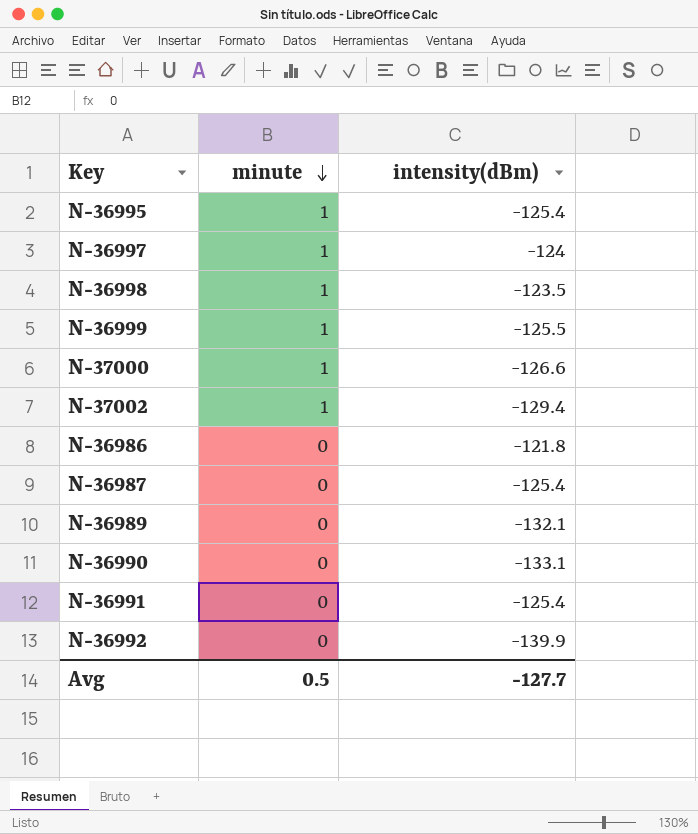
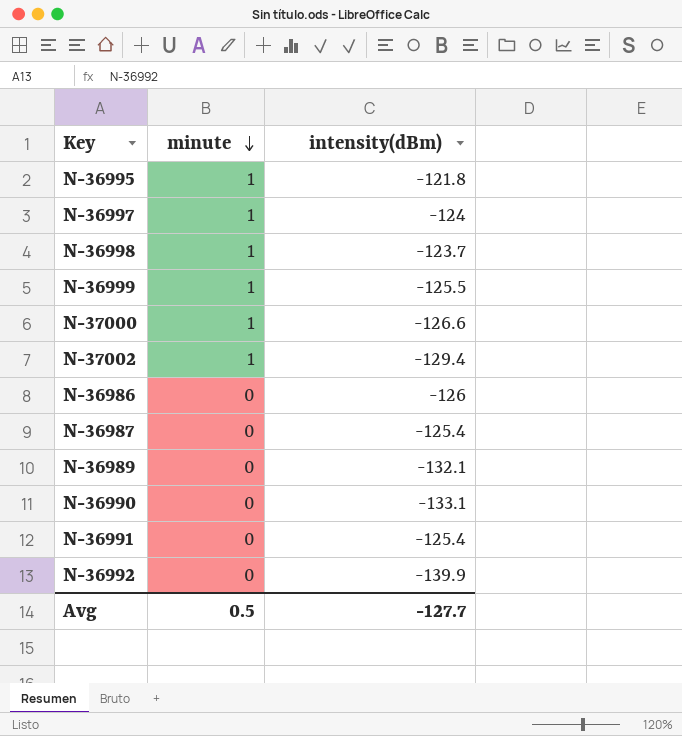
N-36995 | intensity(dBm): -125.4 -> -121.8
N-36998 | intensity(dBm): -123.5 -> -123.7
N-36986 | intensity(dBm): -121.8 -> -126

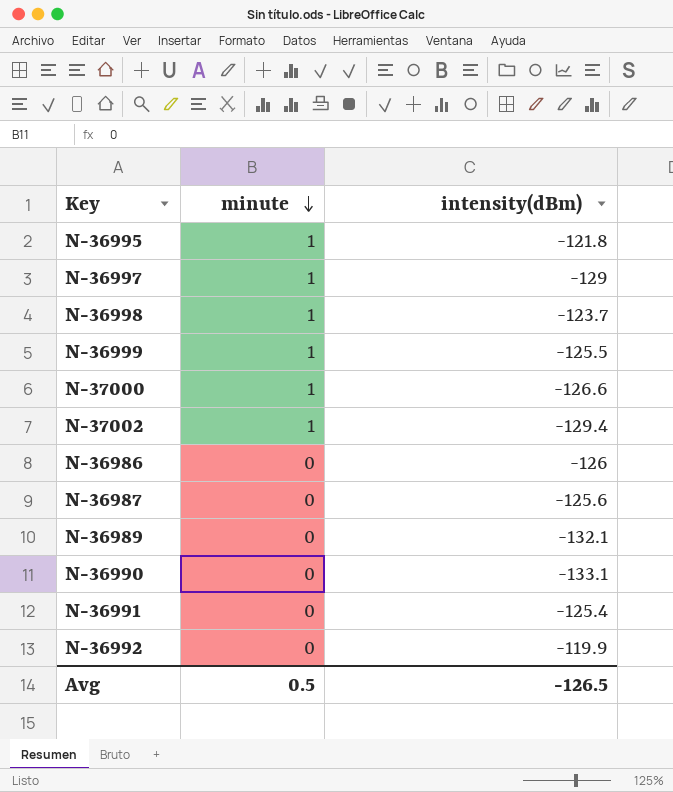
N-36997 | intensity(dBm): -124 -> -129
N-36987 | intensity(dBm): -125.4 -> -125.6
N-36992 | intensity(dBm): -139.9 -> -119.9
Avg | intensity(dBm): -127.7 -> -126.5

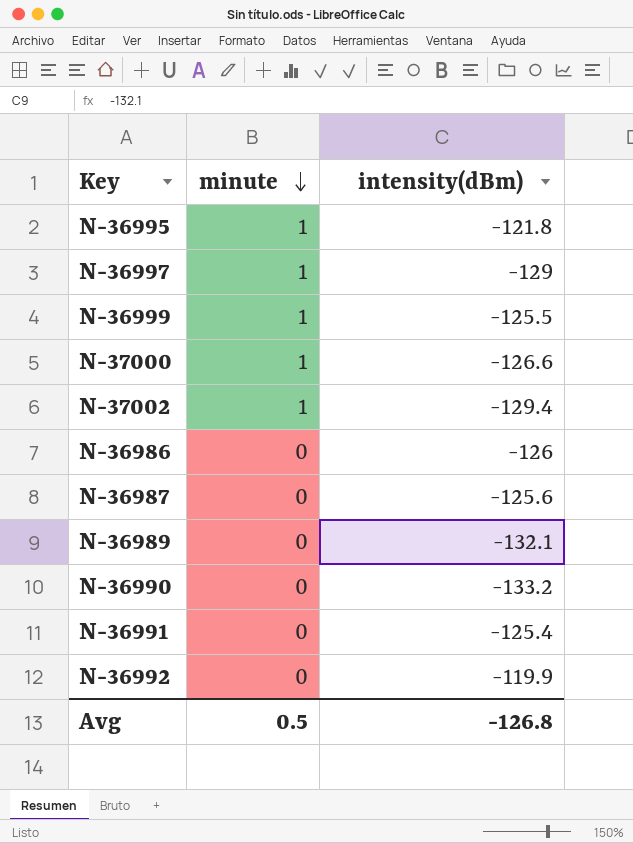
row N-36998: 1 | -123.7 -> none
N-36990 | intensity(dBm): -133.1 -> -133.2
Avg | intensity(dBm): -126.5 -> -126.8

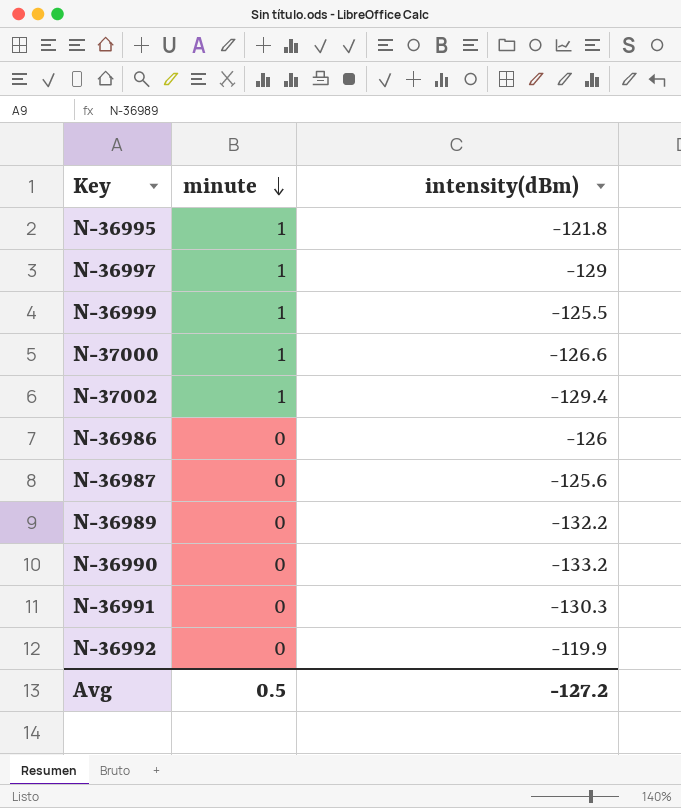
N-36989 | intensity(dBm): -132.1 -> -132.2
N-36991 | intensity(dBm): -125.4 -> -130.3
Avg | intensity(dBm): -126.8 -> -127.2

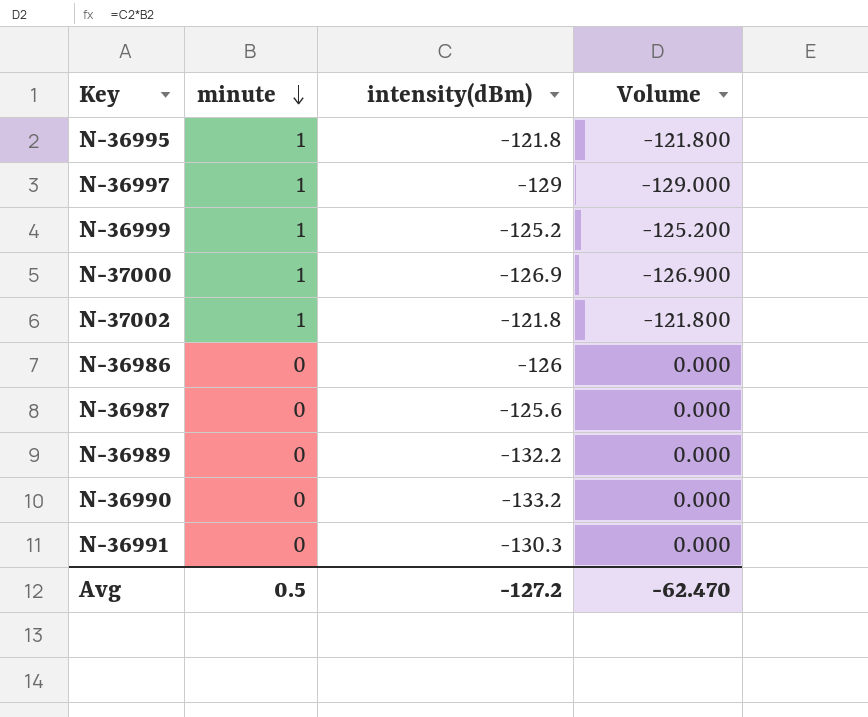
column Volume | formula: none -> [minute] * [intensity(dBm)]
row N-36992: 0 | -119.9 -> none
N-36999 | intensity(dBm): -125.5 -> -125.2
N-37000 | intensity(dBm): -126.6 -> -126.9
N-37002 | intensity(dBm): -129.4 -> -121.8

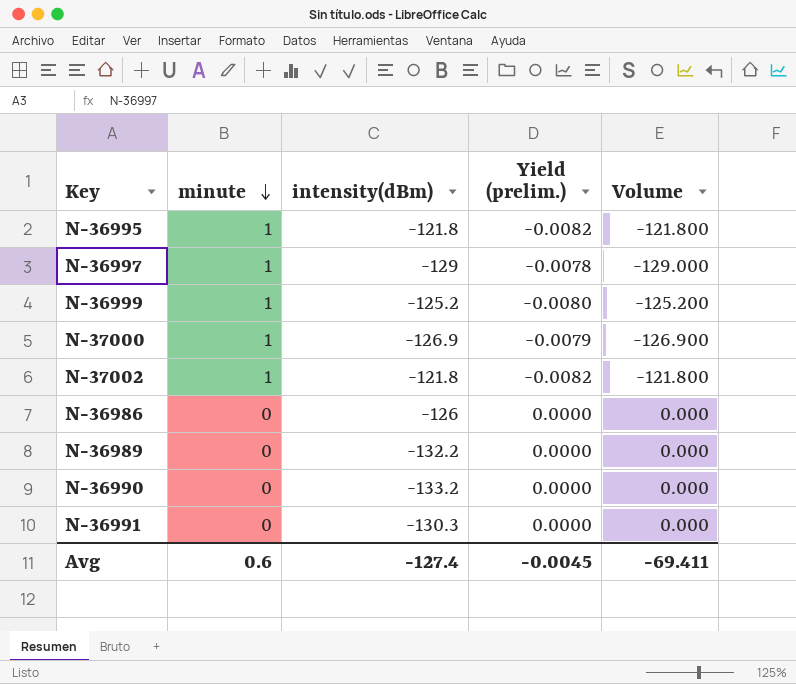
column Yield (prelim.) | formula: none -> [minute] / [intensity(dBm)]
row N-36987: 0 | -125.6 | 0.000 -> none
Avg | minute: 0.5 -> 0.6
Avg | intensity(dBm): -127.2 -> -127.4
Avg | Volume: -62.470 -> -69.411

